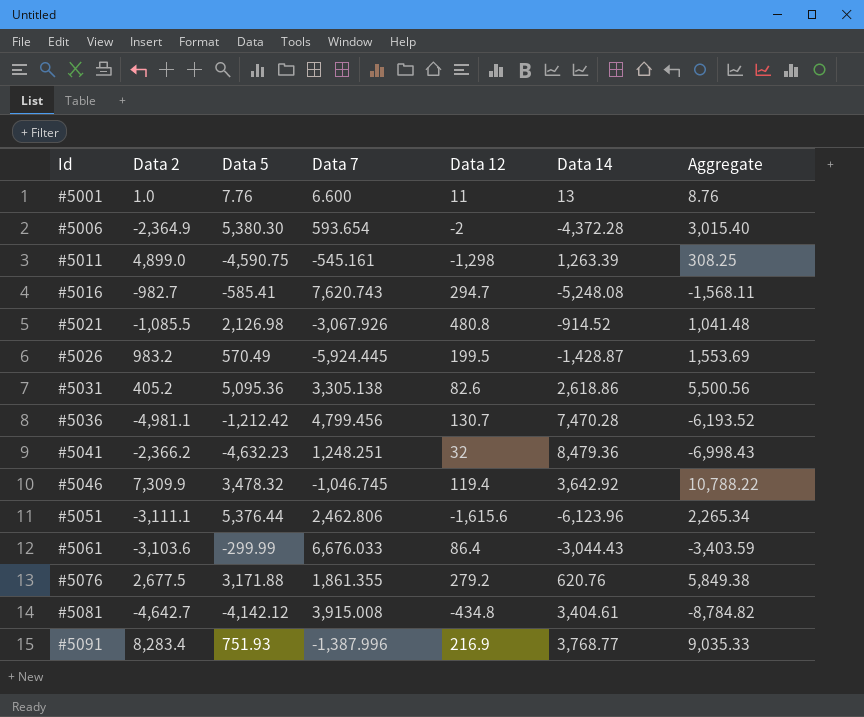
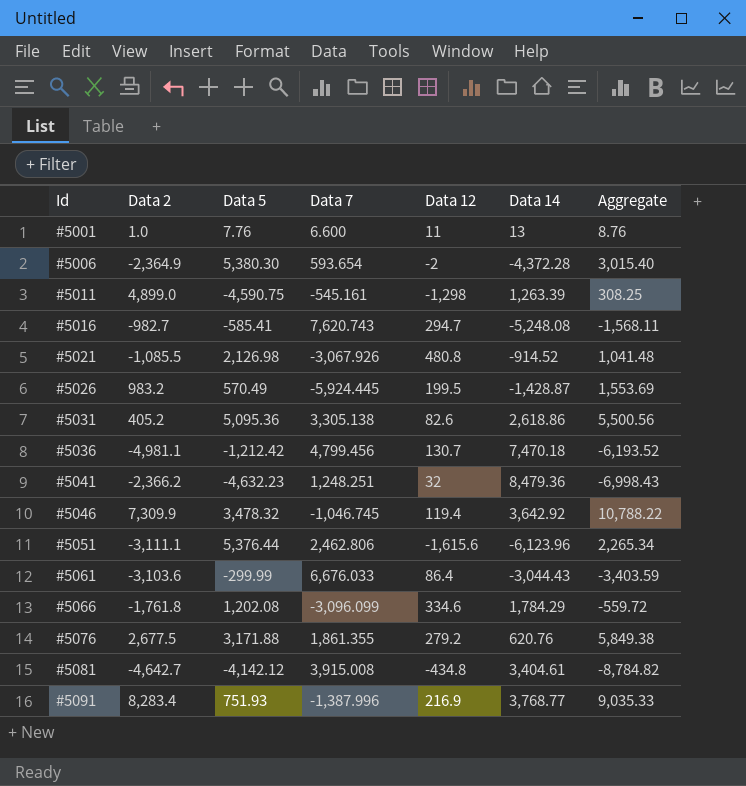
#5036 | Data 14: 7,470.28 -> 7,470.18
row #5066: none -> -1,761.8 | 1,202.08 | -3,096.099 | 334.6 | 1,784.29 | -559.72

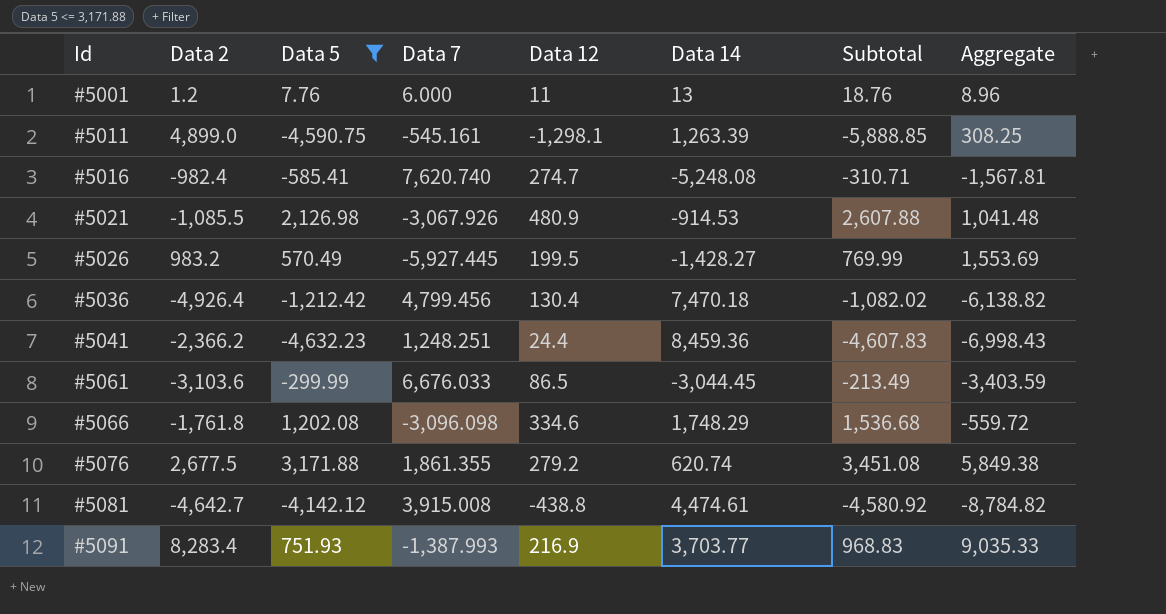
filter: none -> Data 5 <= 3,171.88
column Subtotal | formula: none -> [Data 5] + [Data 12]
#5001 | Data 2: 1.0 -> 1.2
#5001 | Data 7: 6.600 -> 6.000
#5001 | Aggregate: 8.76 -> 8.96
#5011 | Data 12: -1,298 -> -1,298.1
#5016 | Data 2: -982.7 -> -982.4
#5016 | Data 7: 7,620.743 -> 7,620.740
#5016 | Data 12: 294.7 -> 274.7
#5016 | Aggregate: -1,568.11 -> -1,567.81
#5021 | Data 12: 480.8 -> 480.9
#5021 | Data 14: -914.52 -> -914.53
#5026 | Data 7: -5,924.445 -> -5,927.445
#5026 | Data 14: -1,428.87 -> -1,428.27
#5036 | Data 2: -4,981.1 -> -4,926.4
#5036 | Data 12: 130.7 -> 130.4
#5036 | Aggregate: -6,193.52 -> -6,138.82
#5041 | Data 12: 32 -> 24.4
#5041 | Data 14: 8,479.36 -> 8,459.36
#5061 | Data 12: 86.4 -> 86.5
#5061 | Data 14: -3,044.43 -> -3,044.45
#5066 | Data 7: -3,096.099 -> -3,096.098
#5066 | Data 14: 1,784.29 -> 1,748.29
#5076 | Data 14: 620.76 -> 620.74
#5081 | Data 12: -434.8 -> -438.8
#5081 | Data 14: 3,404.61 -> 4,474.61
#5091 | Data 7: -1,387.996 -> -1,387.993
#5091 | Data 14: 3,768.77 -> 3,703.77

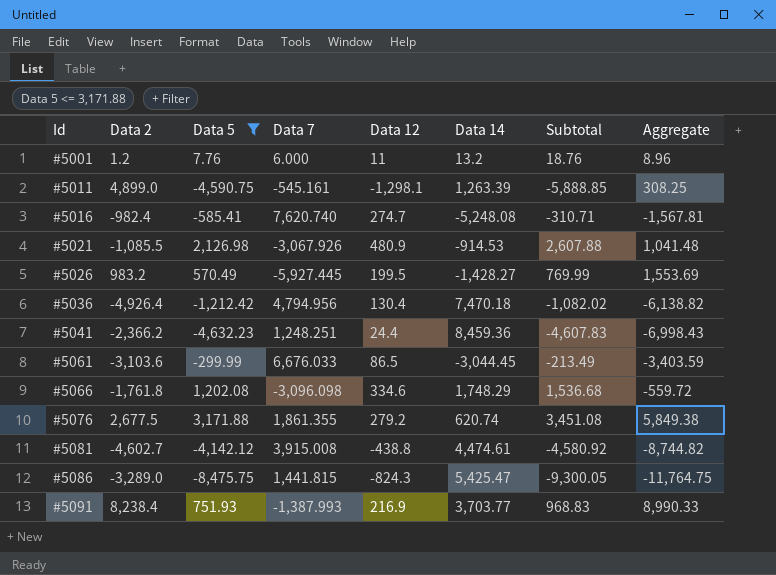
#5001 | Data 14: 13 -> 13.2
#5036 | Data 7: 4,799.456 -> 4,794.956
#5081 | Data 2: -4,642.7 -> -4,602.7
#5081 | Aggregate: -8,784.82 -> -8,744.82
row #5086: none -> -3,289.0 | -8,475.75 | 1,441.815 | -824.3 | 5,425.47 | -9,300.05 | -11,764.75
#5091 | Data 2: 8,283.4 -> 8,238.4
#5091 | Aggregate: 9,035.33 -> 8,990.33

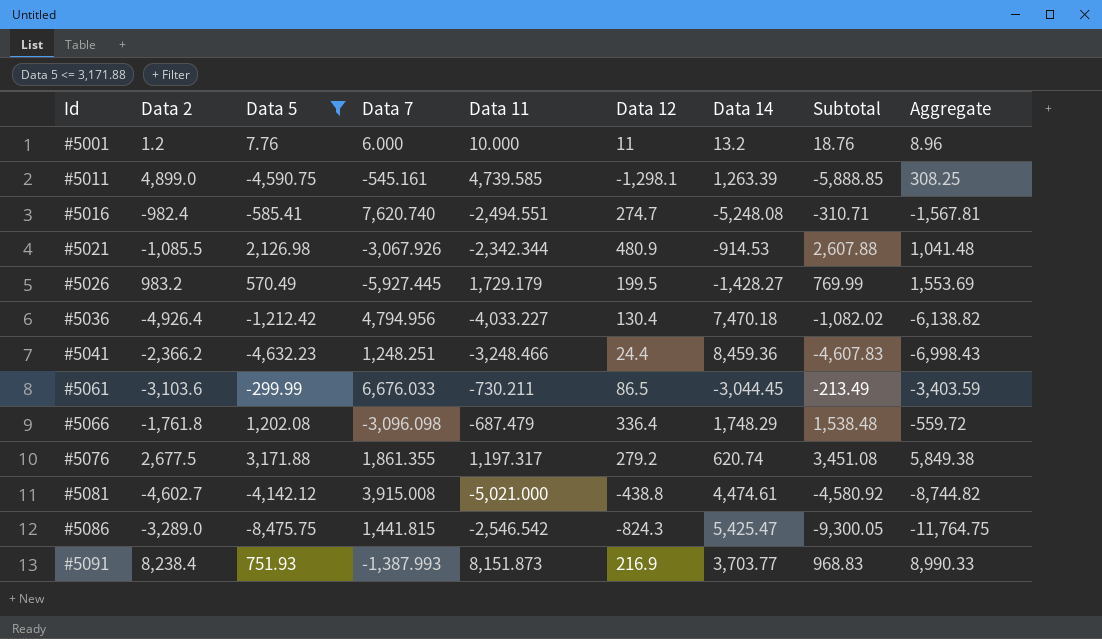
column Data 11 | position: none -> 5
#5066 | Data 12: 334.6 -> 336.4
#5066 | Subtotal: 1,536.68 -> 1,538.48

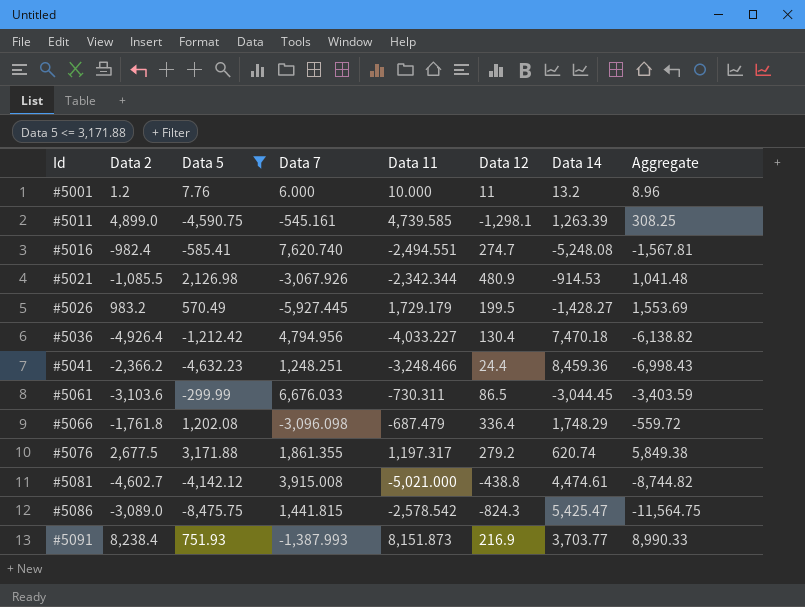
column Subtotal | formula: [Data 5] + [Data 12] -> none
#5061 | Data 11: -730.211 -> -730.311
#5086 | Data 2: -3,289.0 -> -3,089.0
#5086 | Data 11: -2,546.542 -> -2,578.542
#5086 | Aggregate: -11,764.75 -> -11,564.75

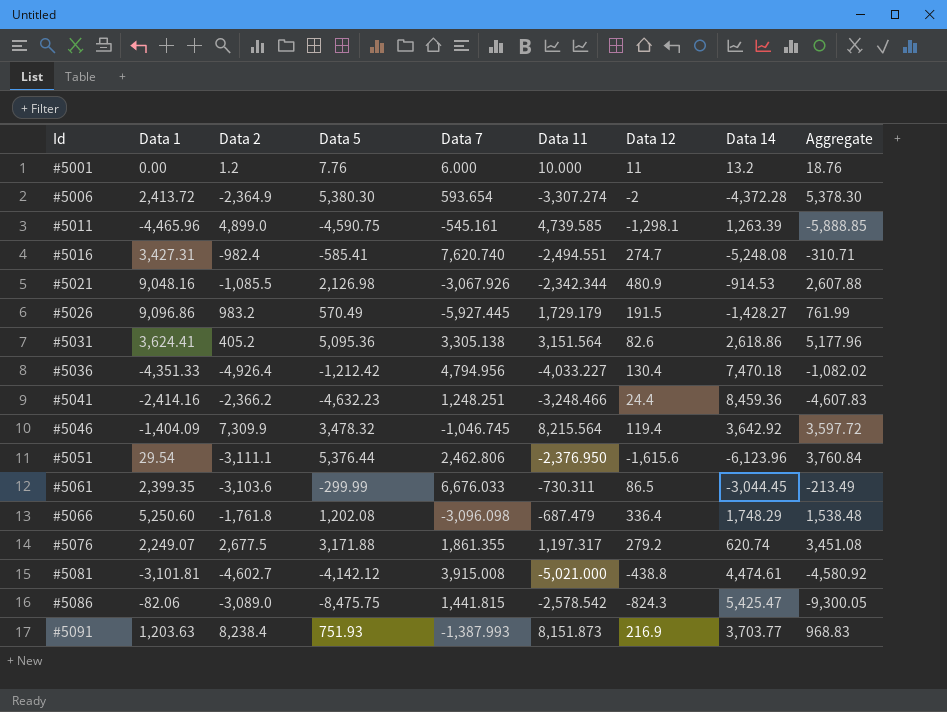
filter: Data 5 <= 3,171.88 -> none
column Data 1 | position: none -> 2
column Aggregate | formula: [Data 2] + [Data 5] -> [Data 5] + [Data 12]
#5026 | Data 12: 199.5 -> 191.5

